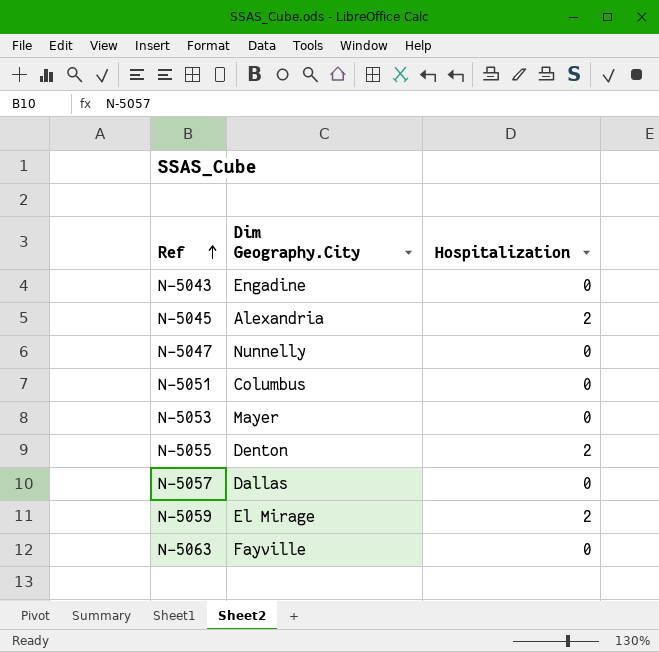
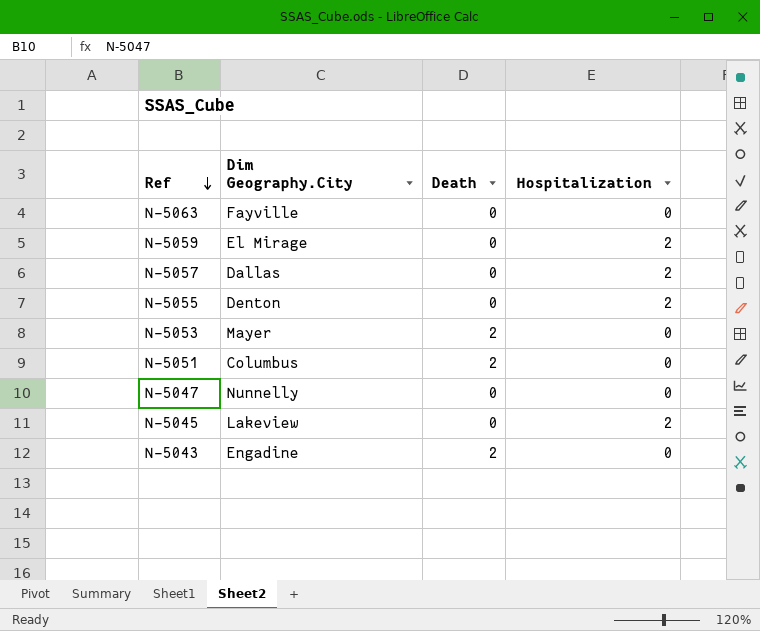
row order: Ref ascending -> Ref descending
column Death | position: none -> 3
N-5057 | Hospitalization: 0 -> 2
N-5045 | Dim Geography.City: Alexandria -> Lakeview

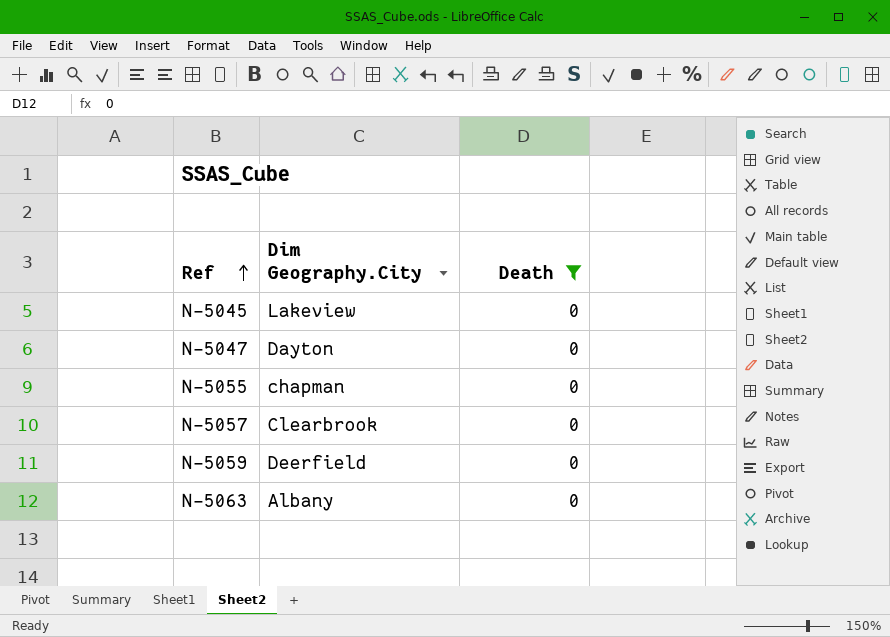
filter: none -> Death = 0
row order: Ref descending -> Ref ascending
column Hospitalization | position: 4 -> none
N-5047 | Dim Geography.City: Nunnelly -> Dayton
N-5055 | Dim Geography.City: Denton -> chapman
N-5057 | Dim Geography.City: Dallas -> Clearbrook
N-5059 | Dim Geography.City: El Mirage -> Deerfield
N-5063 | Dim Geography.City: Fayville -> Albany

